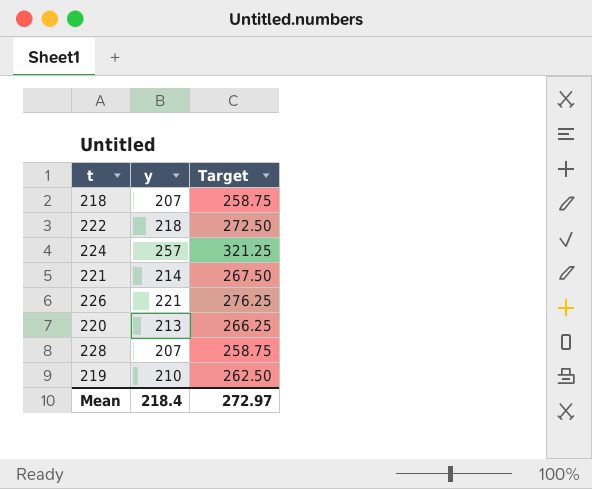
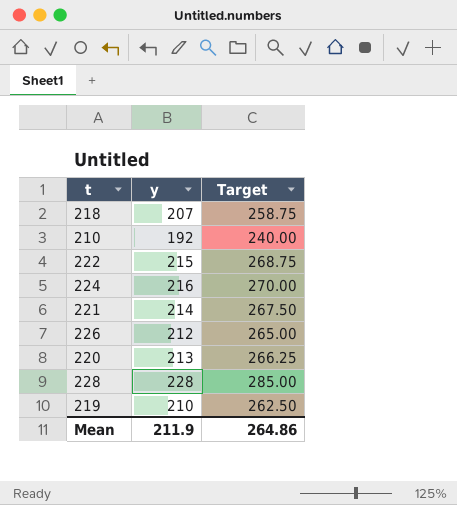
row 210: none -> 192 | 240.00
222 | y: 218 -> 215
222 | Target: 272.50 -> 268.75
224 | y: 257 -> 216
224 | Target: 321.25 -> 270.00
226 | y: 221 -> 212
226 | Target: 276.25 -> 265.00
228 | y: 207 -> 228
228 | Target: 258.75 -> 285.00
Mean | y: 218.4 -> 211.9
Mean | Target: 272.97 -> 264.86

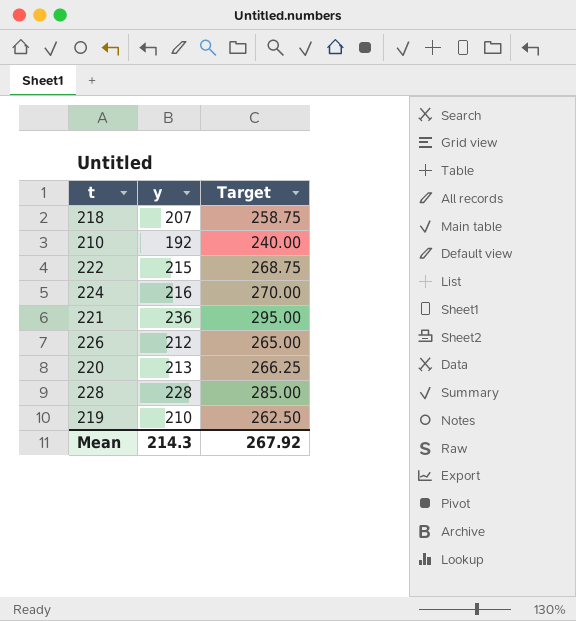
221 | y: 214 -> 236
221 | Target: 267.50 -> 295.00
Mean | y: 211.9 -> 214.3
Mean | Target: 264.86 -> 267.92

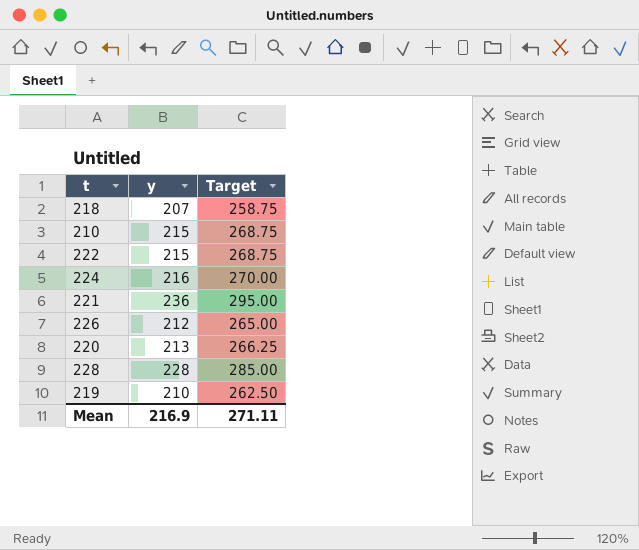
210 | y: 192 -> 215
210 | Target: 240.00 -> 268.75
Mean | y: 214.3 -> 216.9
Mean | Target: 267.92 -> 271.11

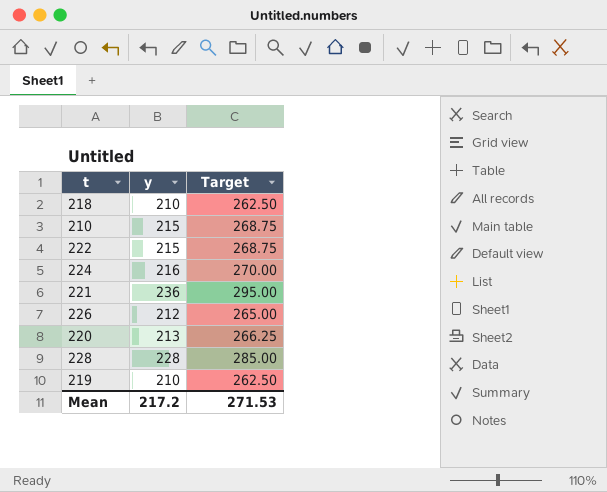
218 | y: 207 -> 210
218 | Target: 258.75 -> 262.50
Mean | y: 216.9 -> 217.2
Mean | Target: 271.11 -> 271.53

